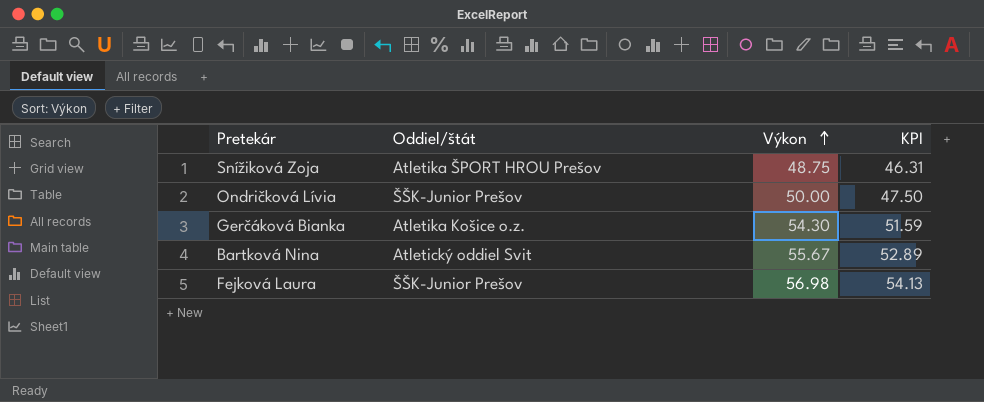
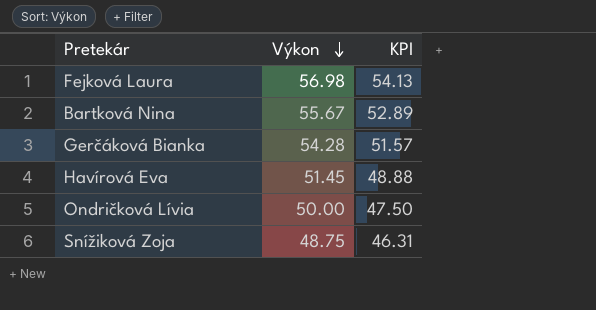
row order: Výkon ascending -> Výkon descending
column Oddiel/štát | position: 2 -> none
Gerčáková Bianka | Výkon: 54.30 -> 54.28
Gerčáková Bianka | KPI: 51.59 -> 51.57
row Havírová Eva: none -> 51.45 | 48.88

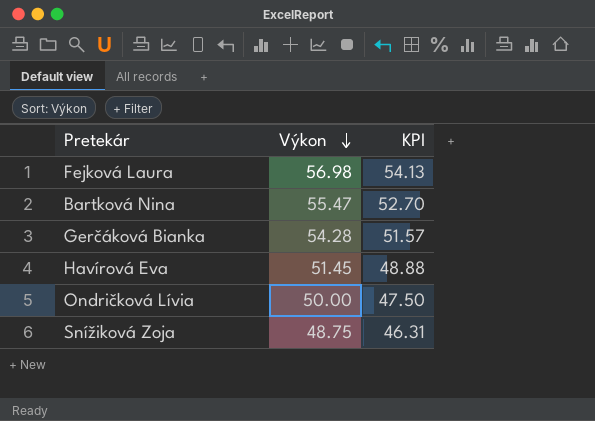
Bartková Nina | Výkon: 55.67 -> 55.47
Bartková Nina | KPI: 52.89 -> 52.70

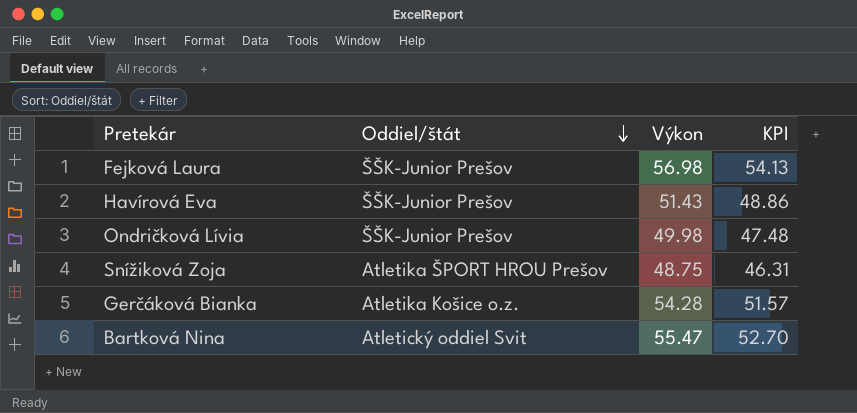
row order: Výkon descending -> Oddiel/štát descending
column Oddiel/štát | position: none -> 2
Havírová Eva | Výkon: 51.45 -> 51.43
Havírová Eva | KPI: 48.88 -> 48.86
Ondričková Lívia | Výkon: 50.00 -> 49.98
Ondričková Lívia | KPI: 47.50 -> 47.48

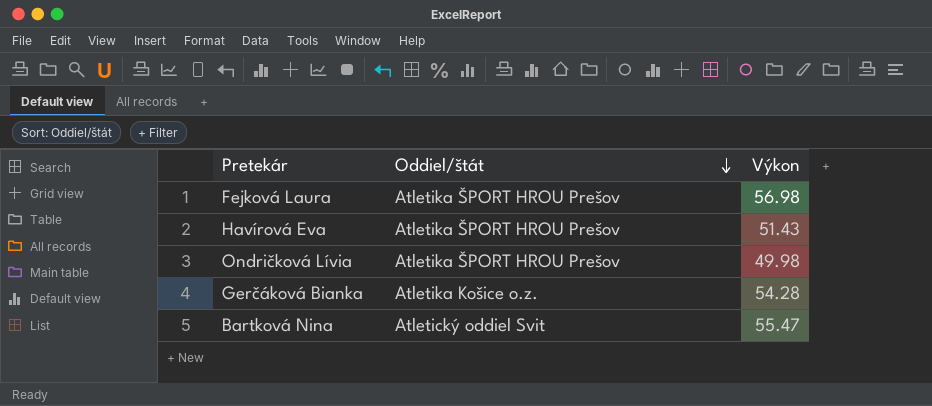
column KPI | formula: [Výkon] * 0.95 -> none
row Snížiková Zoja: Atletika ŠPORT HROU Prešov | 48.75 | 46.31 -> none
Fejková Laura | Oddiel/štát: ŠŠK-Junior Prešov -> Atletika ŠPORT HROU Prešov
Havírová Eva | Oddiel/štát: ŠŠK-Junior Prešov -> Atletika ŠPORT HROU Prešov
Ondričková Lívia | Oddiel/štát: ŠŠK-Junior Prešov -> Atletika ŠPORT HROU Prešov

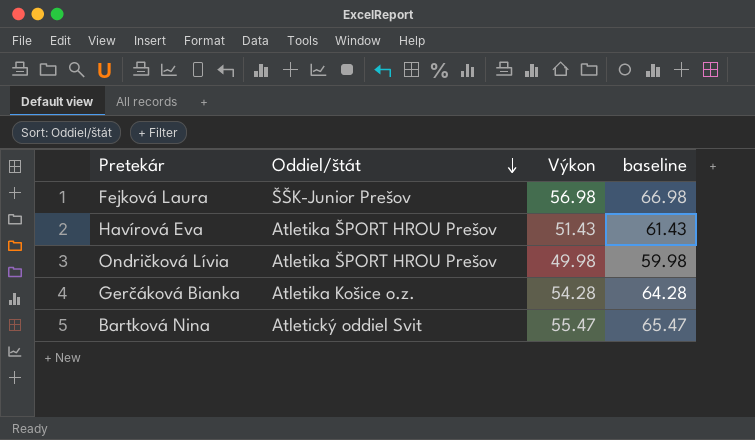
column baseline | formula: none -> [Výkon] + 10
Fejková Laura | Oddiel/štát: Atletika ŠPORT HROU Prešov -> ŠŠK-Junior Prešov

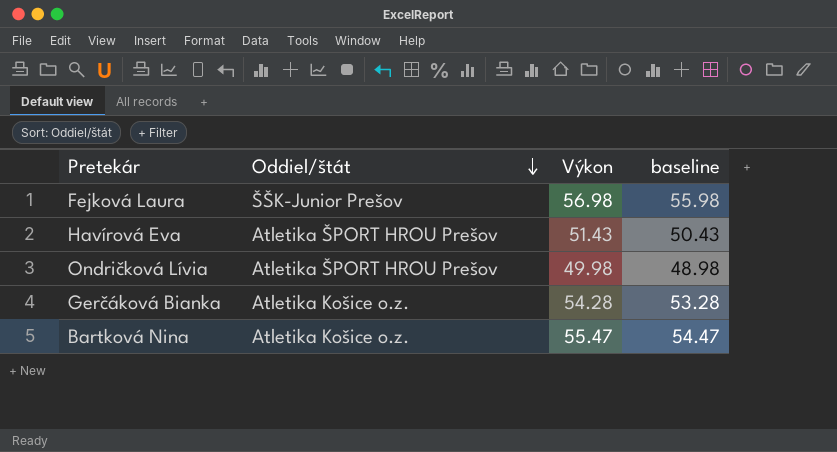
column baseline | formula: [Výkon] + 10 -> [Výkon] - 1
Bartková Nina | Oddiel/štát: Atletický oddiel Svit -> Atletika Košice o.z.

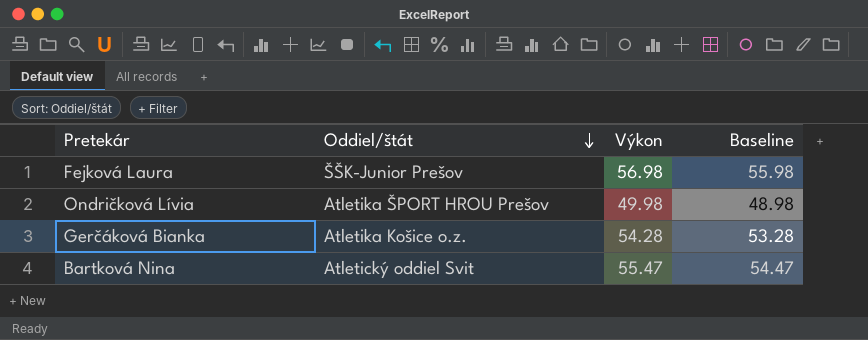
column name: baseline -> Baseline
row Havírová Eva: Atletika ŠPORT HROU Prešov | 51.43 | 50.43 -> none
Bartková Nina | Oddiel/štát: Atletika Košice o.z. -> Atletický oddiel Svit

